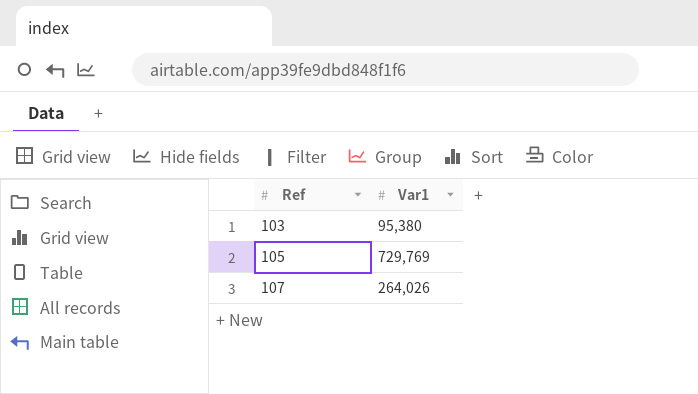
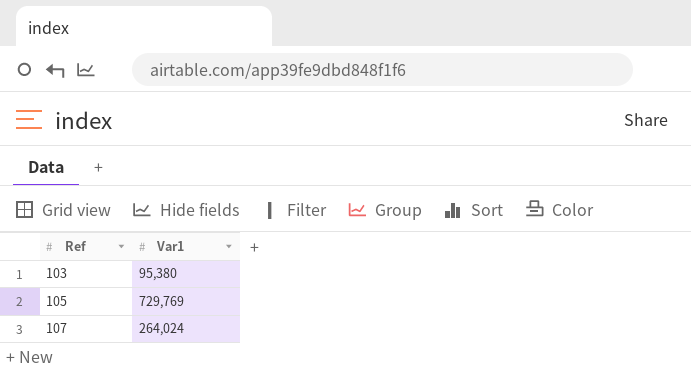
107 | Var1: 264,026 -> 264,024

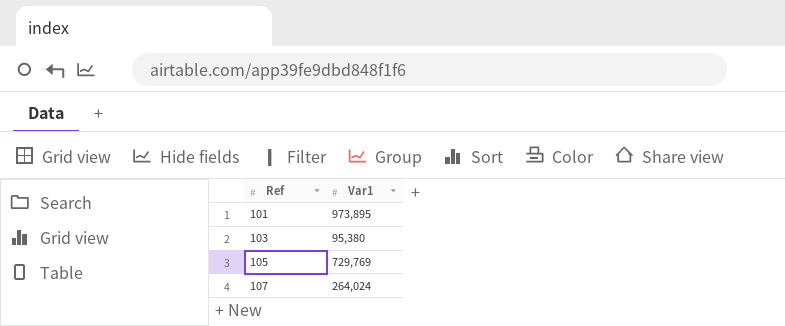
row 101: none -> 973,895

